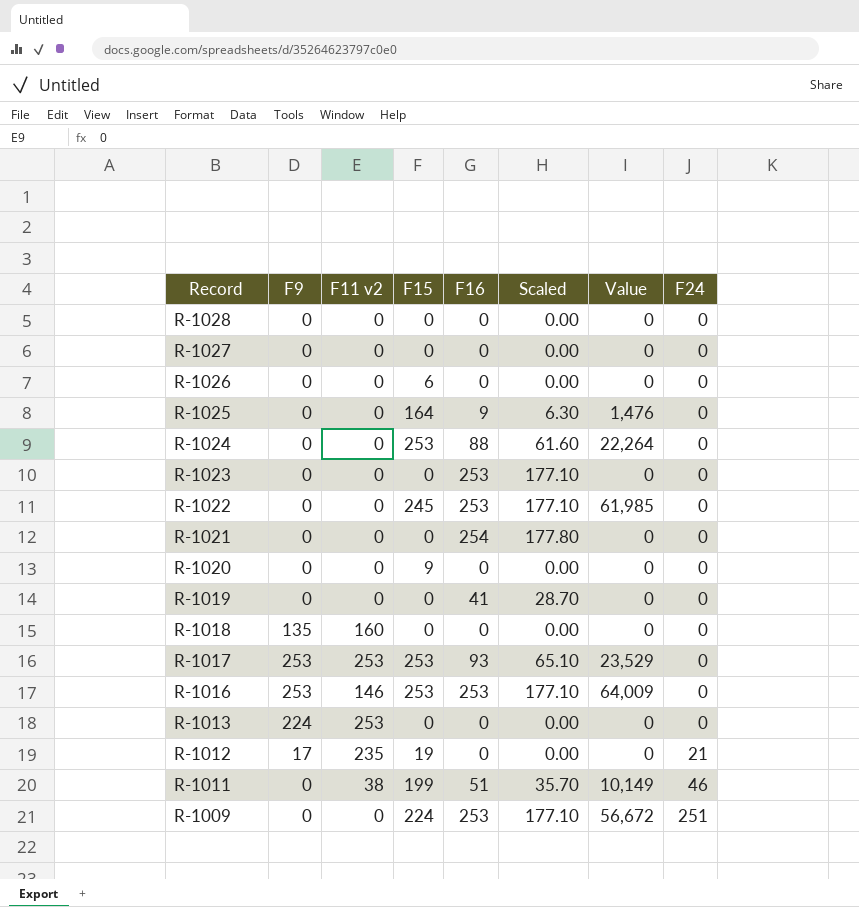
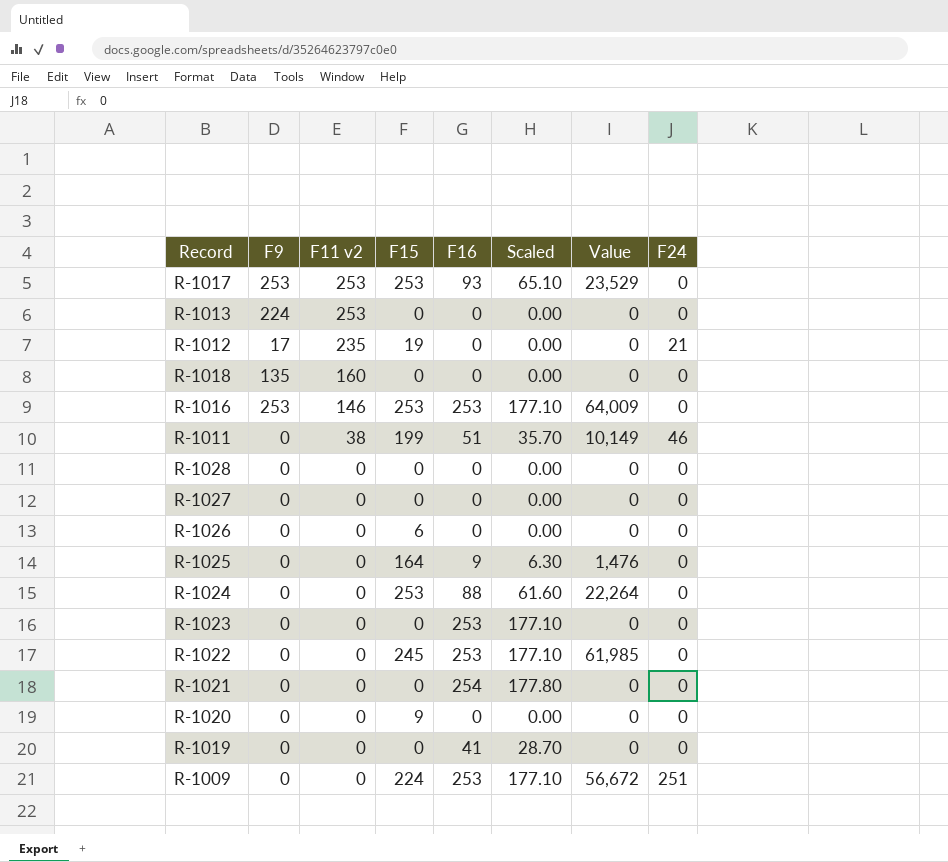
row order: Record descending -> F11 v2 descending

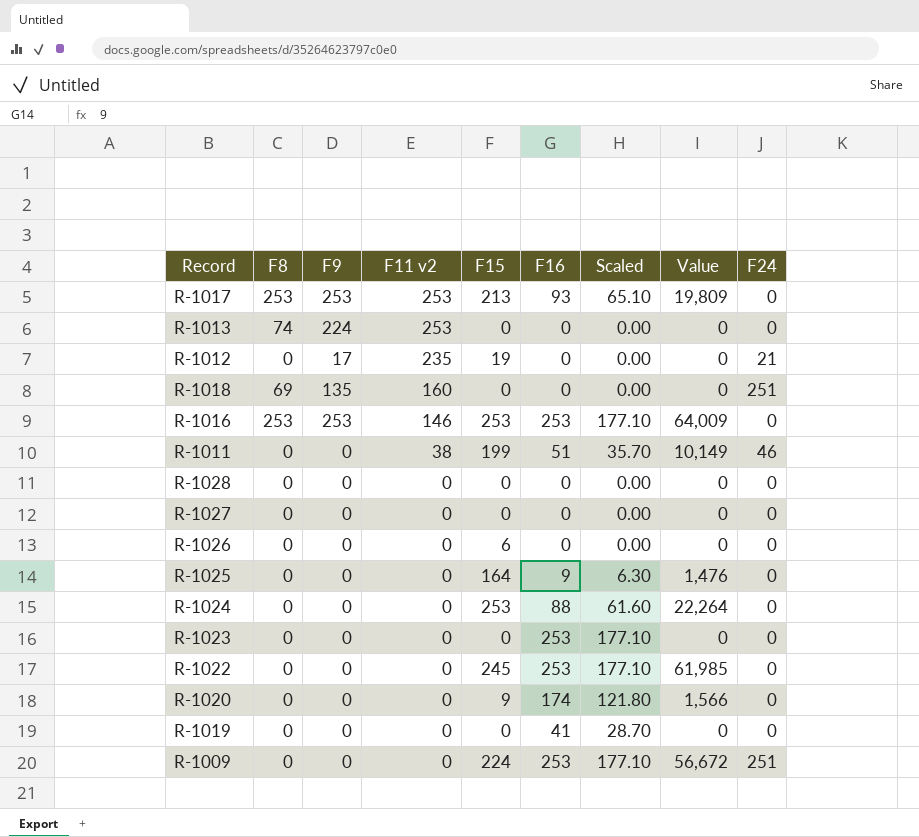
column F8 | position: none -> 2
row R-1021: 0 | 0 | 0 | 254 | 177.80 | 0 | 0 -> none
R-1017 | F15: 253 -> 213
R-1017 | Value: 23,529 -> 19,809
R-1018 | F24: 0 -> 251
R-1020 | F16: 0 -> 174
R-1020 | Scaled: 0.00 -> 121.80
R-1020 | Value: 0 -> 1,566

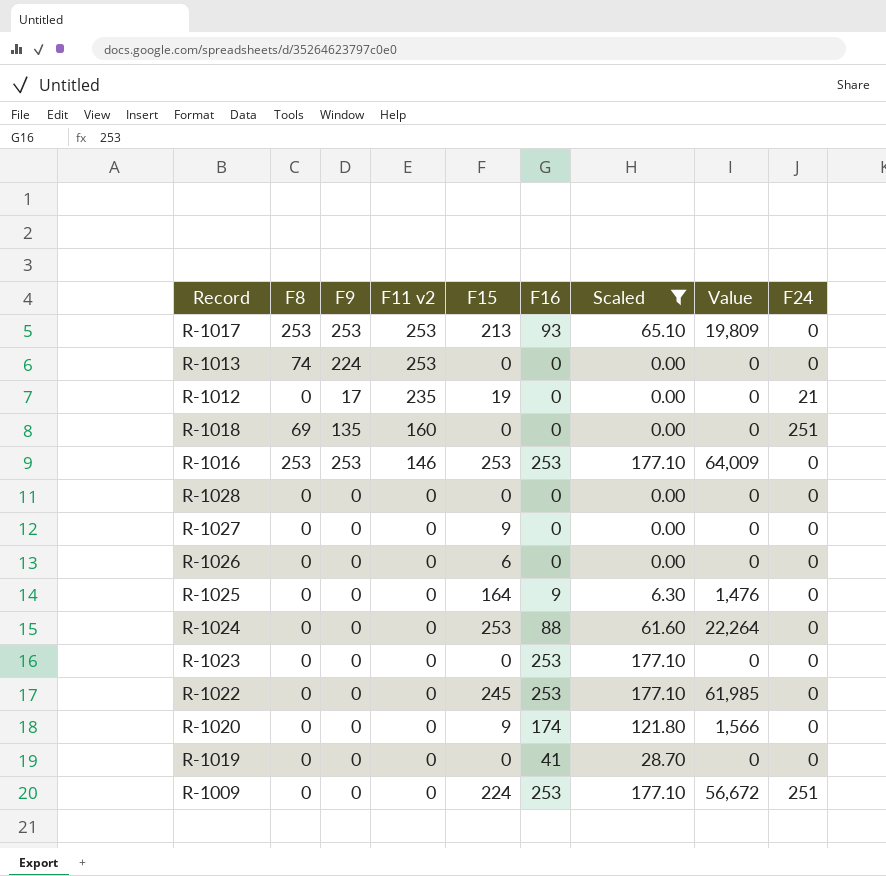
filter: none -> Scaled != 35.70
R-1027 | F15: 0 -> 9

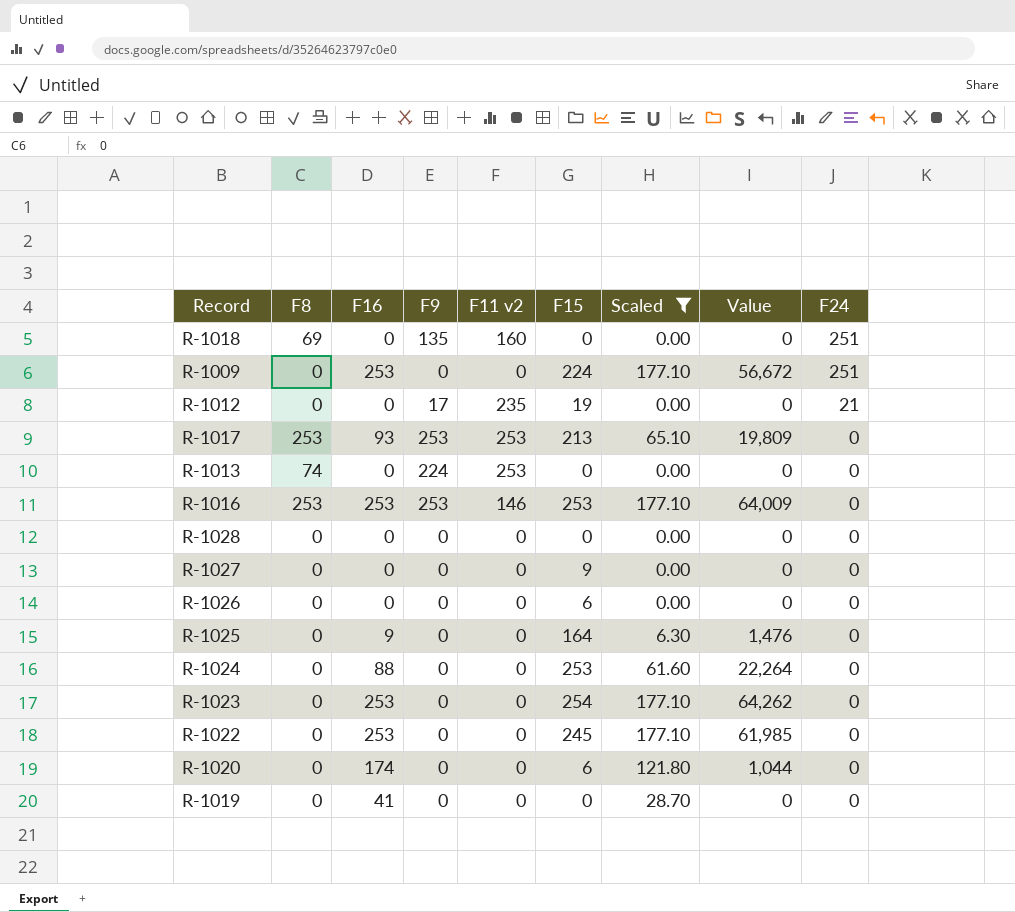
row order: F11 v2 descending -> F24 descending
column F16 | position: 6 -> 3
R-1023 | F15: 0 -> 254
R-1023 | Value: 0 -> 64,262
R-1020 | F15: 9 -> 6
R-1020 | Value: 1,566 -> 1,044

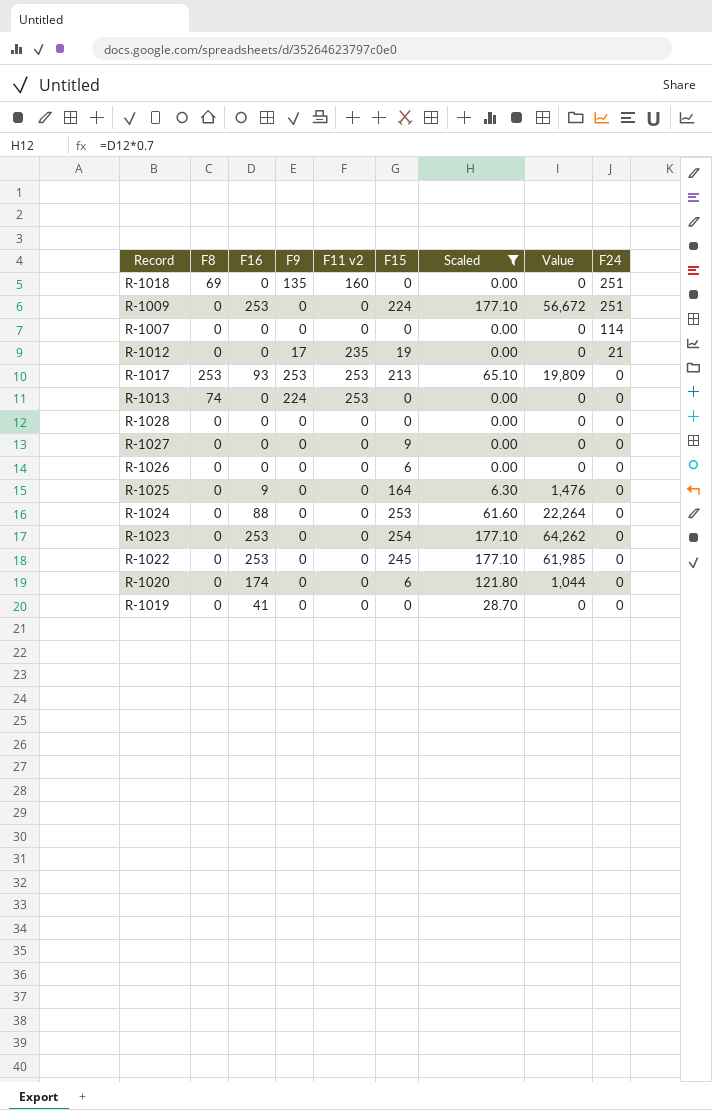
row R-1016: 253 | 253 | 253 | 146 | 253 | 177.10 | 64,009 | 0 -> none
row R-1007: none -> 0 | 0 | 0 | 0 | 0 | 0.00 | 0 | 114

